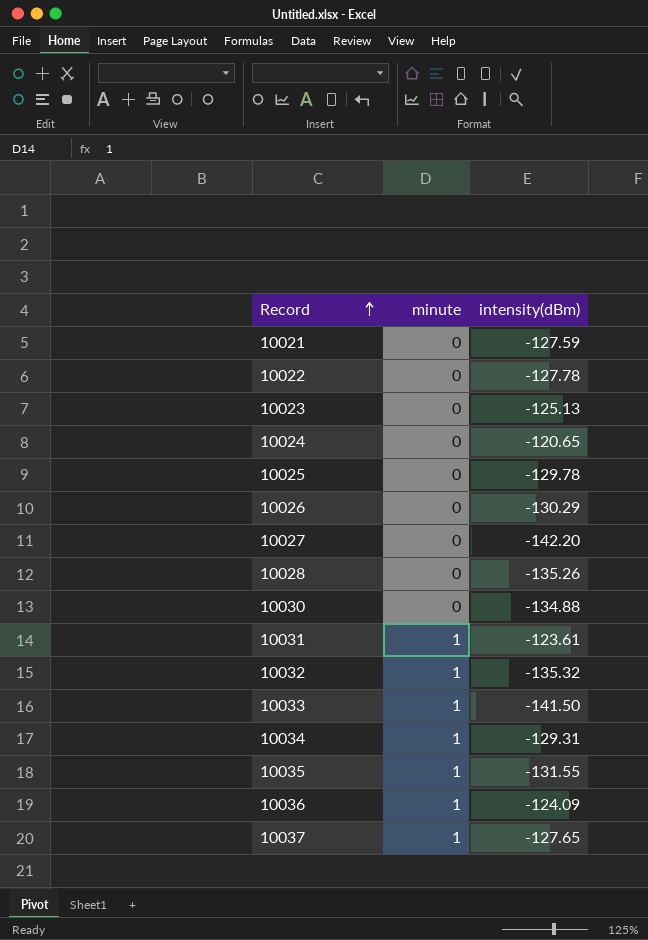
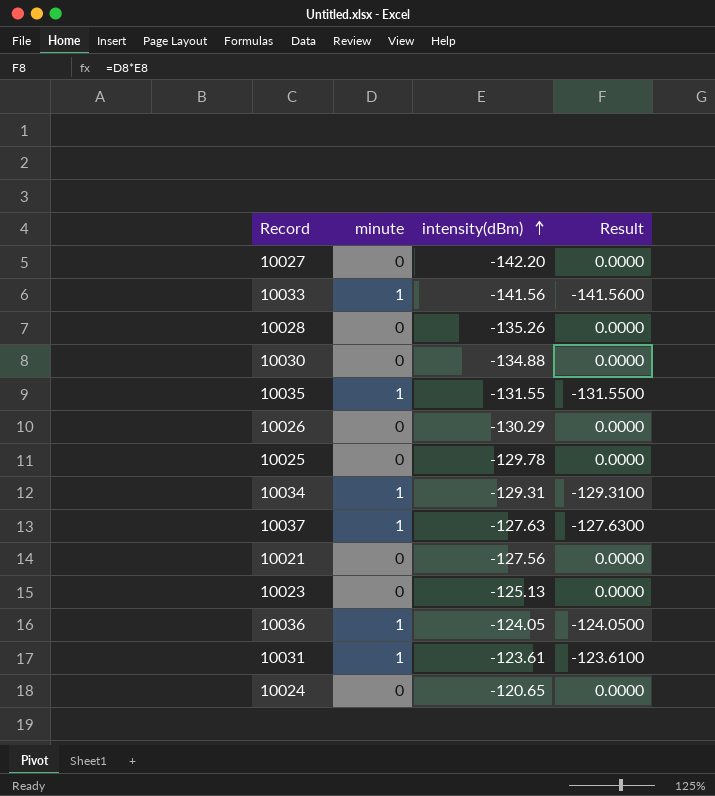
row order: Record ascending -> intensity(dBm) ascending
column Result | formula: none -> [minute] * [intensity(dBm)]
row 10022: 0 | -127.78 -> none
row 10032: 1 | -135.32 -> none
10033 | intensity(dBm): -141.50 -> -141.56
10037 | intensity(dBm): -127.65 -> -127.63
10021 | intensity(dBm): -127.59 -> -127.56
10036 | intensity(dBm): -124.09 -> -124.05

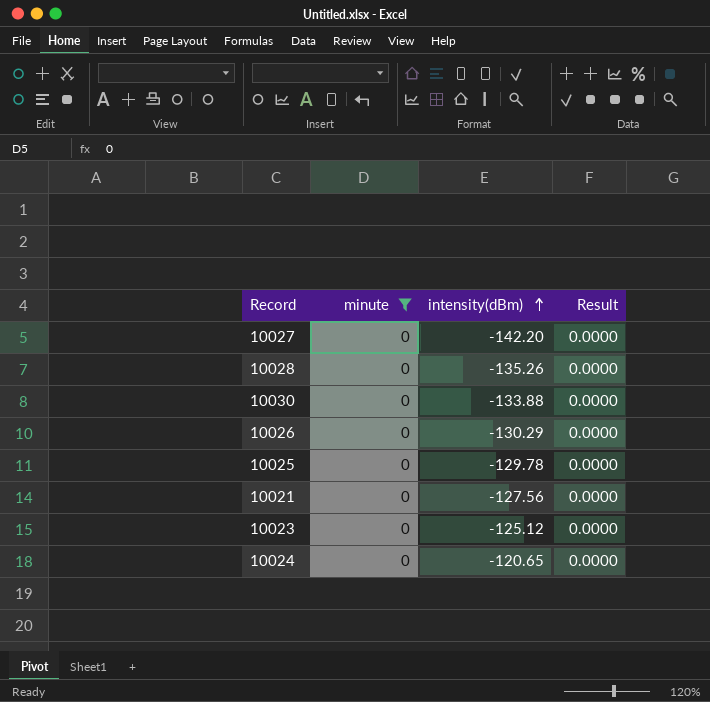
filter: none -> minute = 0
10030 | intensity(dBm): -134.88 -> -133.88
10023 | intensity(dBm): -125.13 -> -125.12

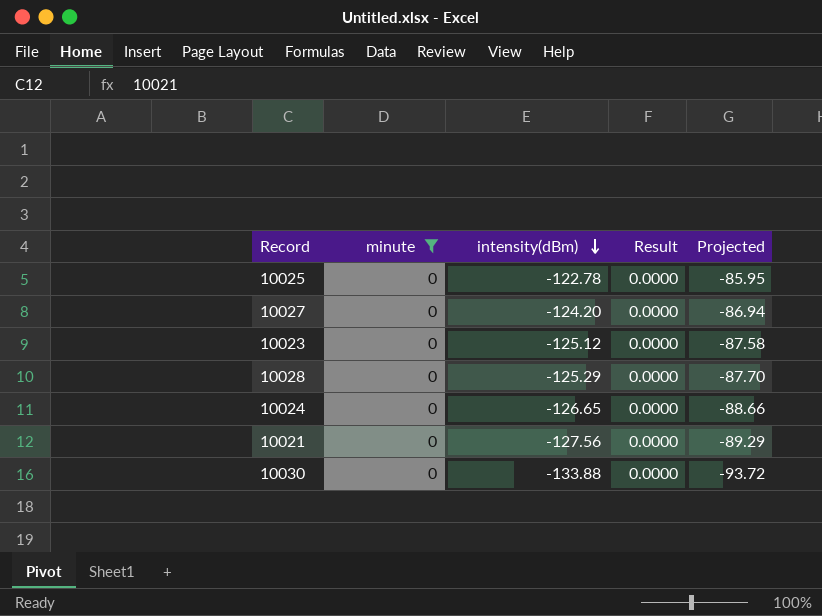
row order: intensity(dBm) ascending -> intensity(dBm) descending
column Projected | formula: none -> [intensity(dBm)] * 0.7
row 10026: 0 | -130.29 | 0.0000 -> none
10025 | intensity(dBm): -129.78 -> -122.78
10027 | intensity(dBm): -142.20 -> -124.20
10028 | intensity(dBm): -135.26 -> -125.29
10024 | intensity(dBm): -120.65 -> -126.65

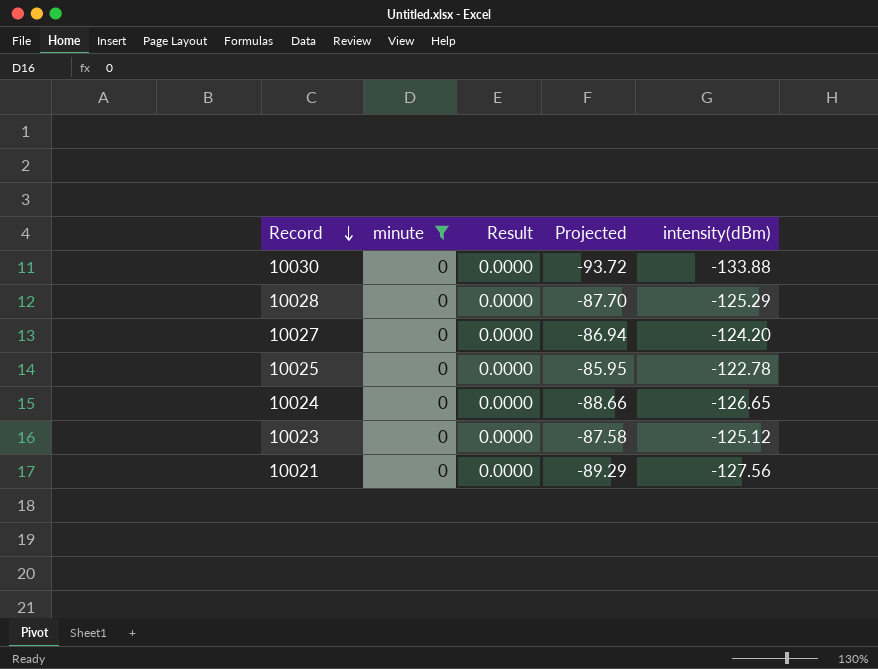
row order: intensity(dBm) descending -> Record descending
column intensity(dBm) | position: 3 -> 5

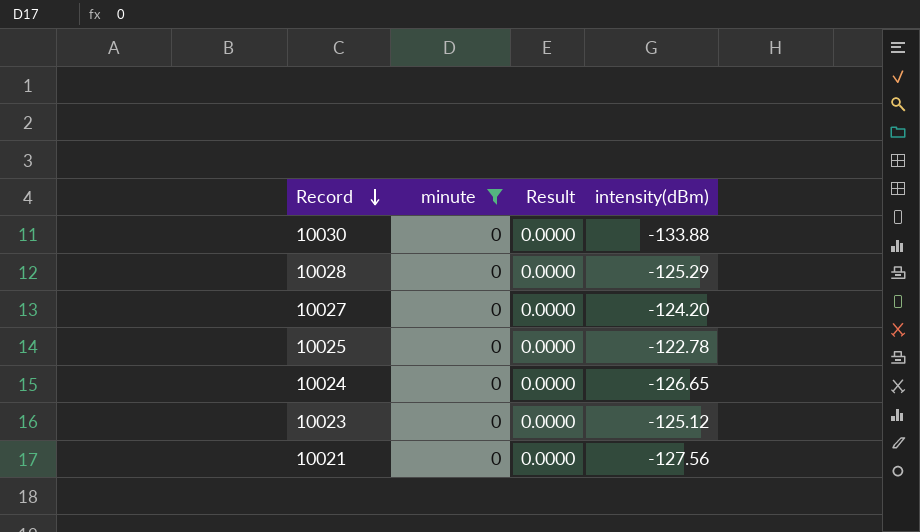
column Projected | formula: [intensity(dBm)] * 0.7 -> none

